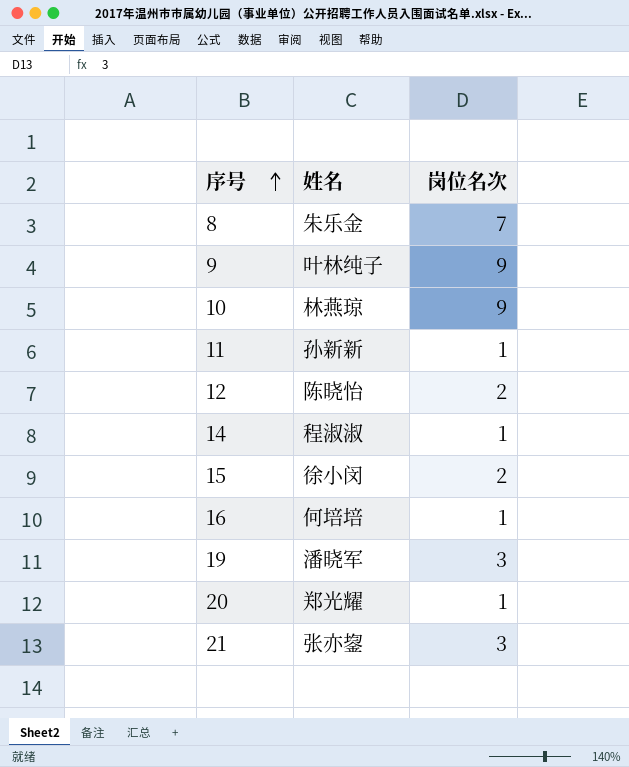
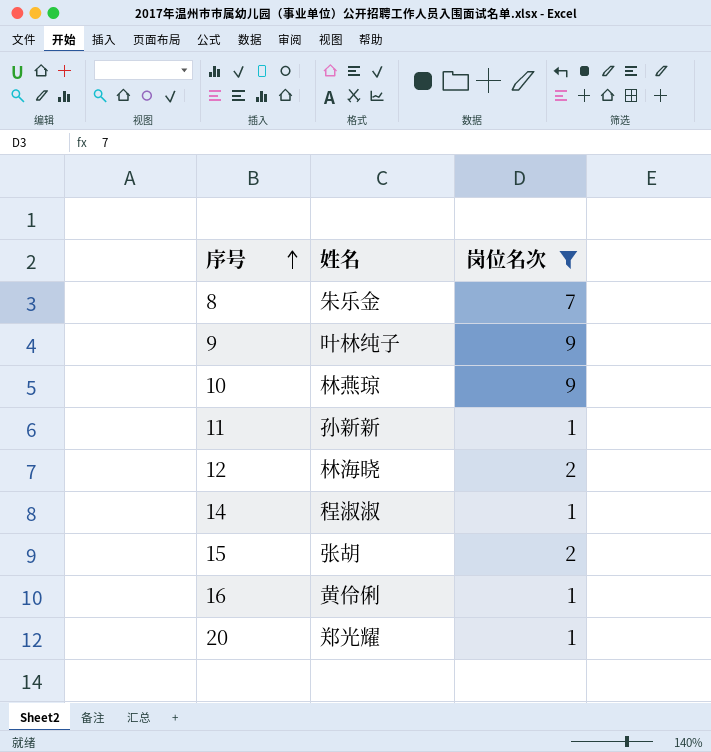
filter: none -> 岗位名次 != 3
12 | 姓名: 陈晓怡 -> 林海晓
15 | 姓名: 徐小闵 -> 张胡
16 | 姓名: 何培培 -> 黄伶俐

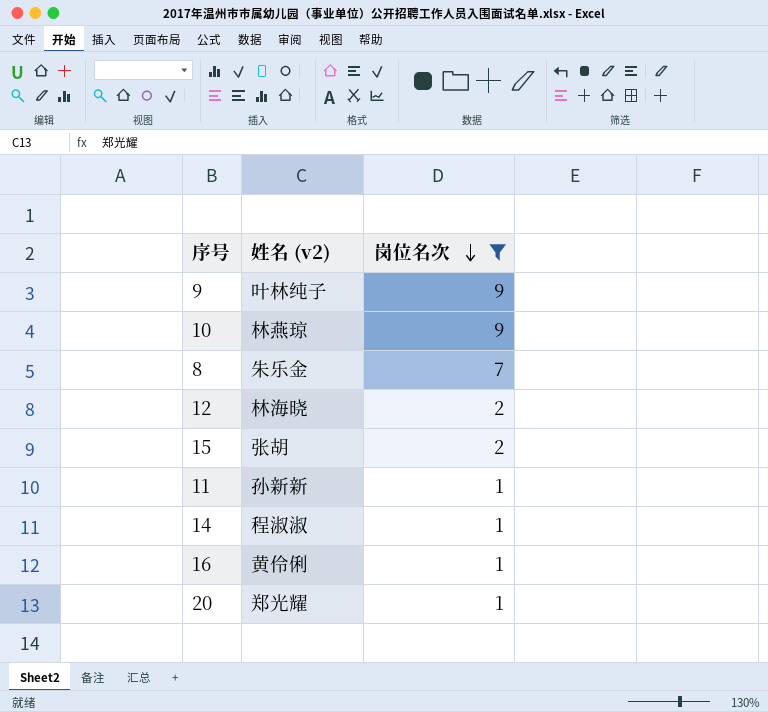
row order: 序号 ascending -> 岗位名次 descending
column name: 姓名 -> 姓名 (v2)

